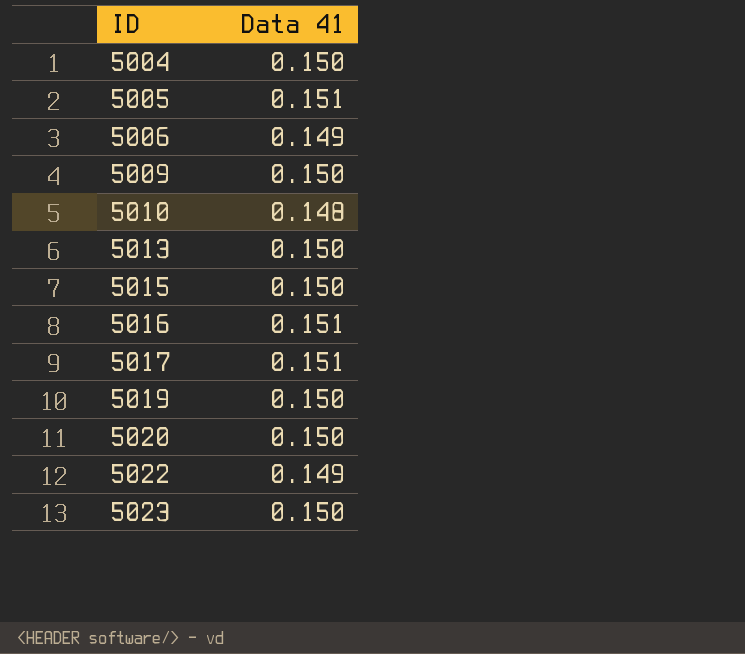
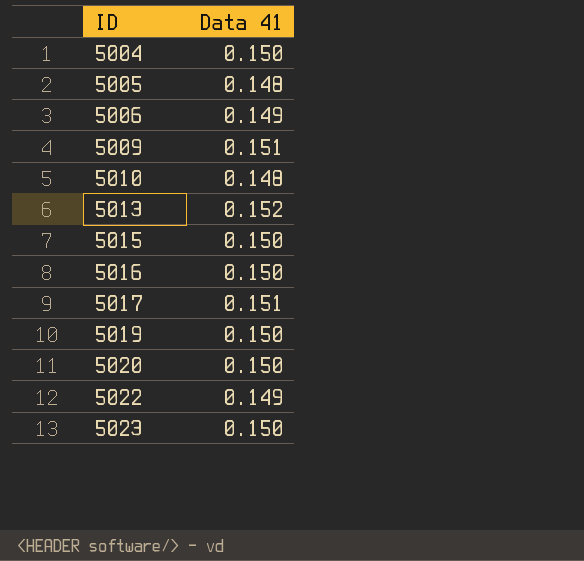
5005 | Data 41: 0.151 -> 0.148
5009 | Data 41: 0.150 -> 0.151
5013 | Data 41: 0.150 -> 0.152
5016 | Data 41: 0.151 -> 0.150

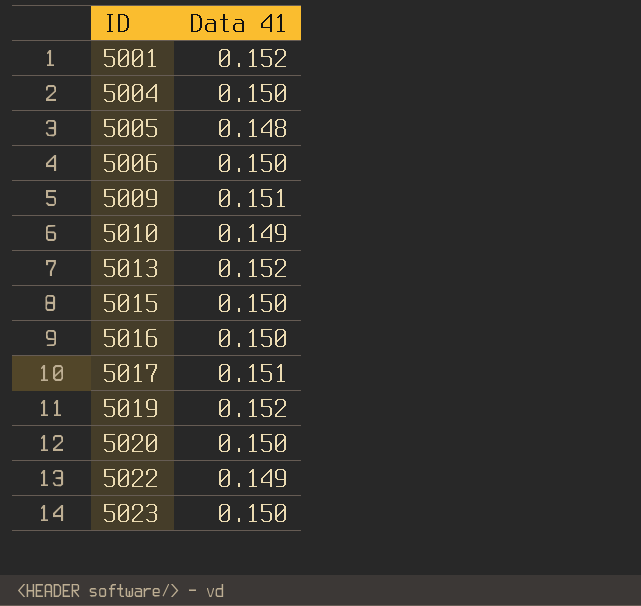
row 5001: none -> 0.152
5006 | Data 41: 0.149 -> 0.150
5010 | Data 41: 0.148 -> 0.149
5019 | Data 41: 0.150 -> 0.152

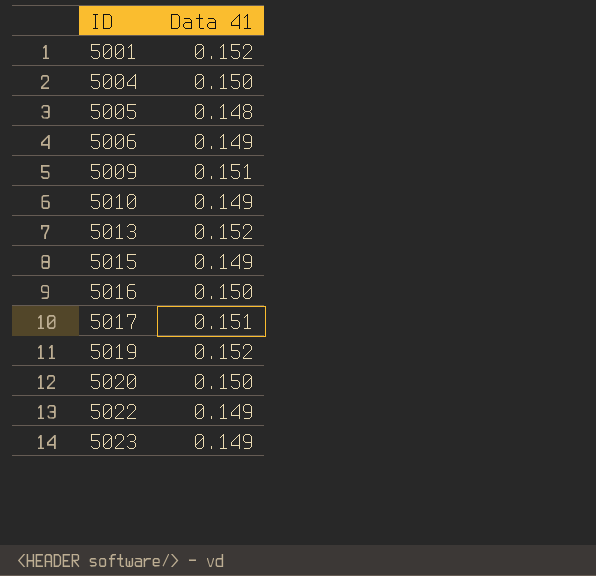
5006 | Data 41: 0.150 -> 0.149
5015 | Data 41: 0.150 -> 0.149
5023 | Data 41: 0.150 -> 0.149

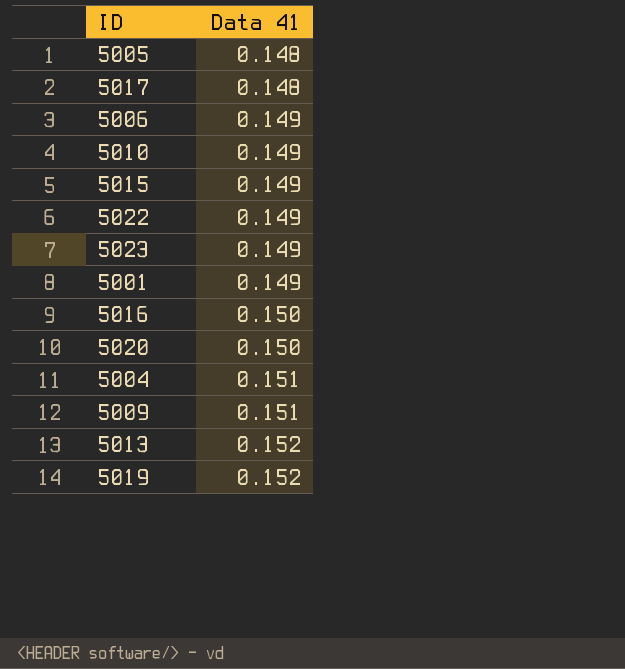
row order: ID ascending -> Data 41 ascending
5017 | Data 41: 0.151 -> 0.148
5001 | Data 41: 0.152 -> 0.149
5004 | Data 41: 0.150 -> 0.151

